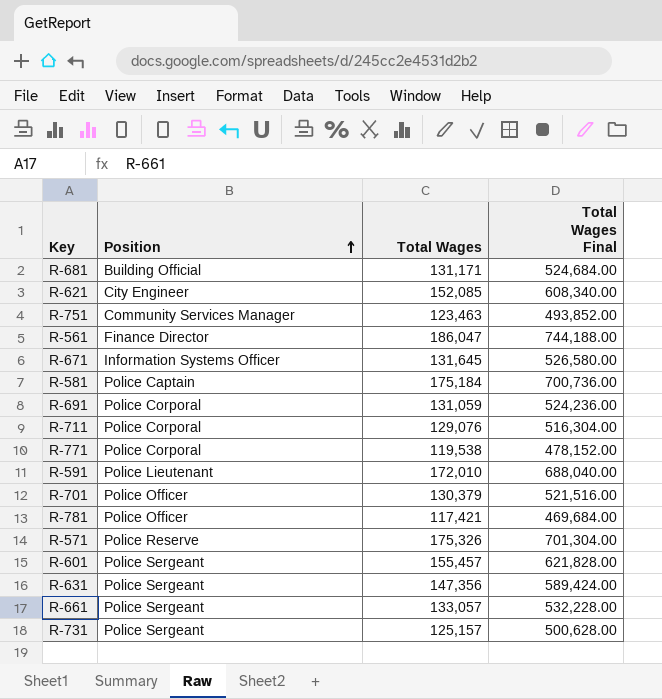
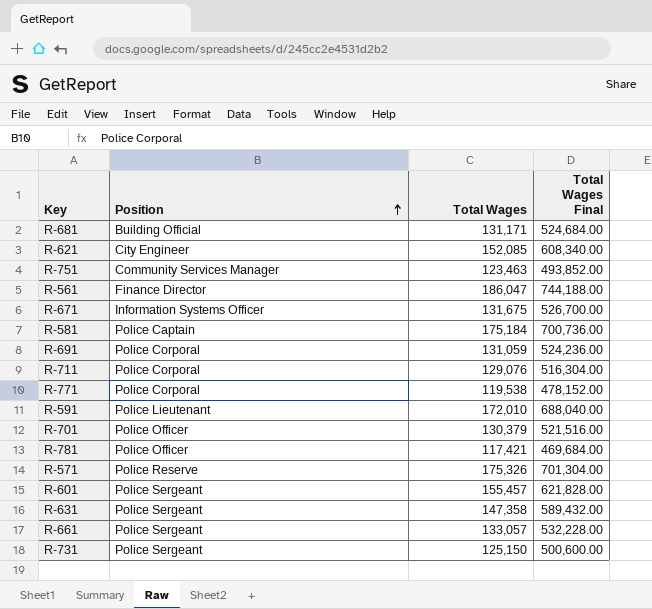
R-671 | Total Wages: 131,645 -> 131,675
R-671 | Total Wages Final: 526,580.00 -> 526,700.00
R-631 | Total Wages: 147,356 -> 147,358
R-631 | Total Wages Final: 589,424.00 -> 589,432.00
R-731 | Total Wages: 125,157 -> 125,150
R-731 | Total Wages Final: 500,628.00 -> 500,600.00

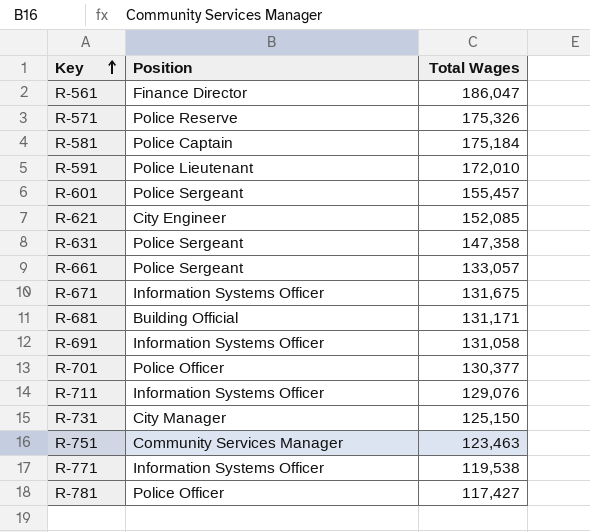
row order: Position ascending -> Key ascending
column Total Wages Final | formula: [Total Wages] * 4 -> none
R-691 | Position: Police Corporal -> Information Systems Officer
R-691 | Total Wages: 131,059 -> 131,058
R-701 | Total Wages: 130,379 -> 130,377
R-711 | Position: Police Corporal -> Information Systems Officer
R-731 | Position: Police Sergeant -> City Manager
R-771 | Position: Police Corporal -> Information Systems Officer
R-781 | Total Wages: 117,421 -> 117,427

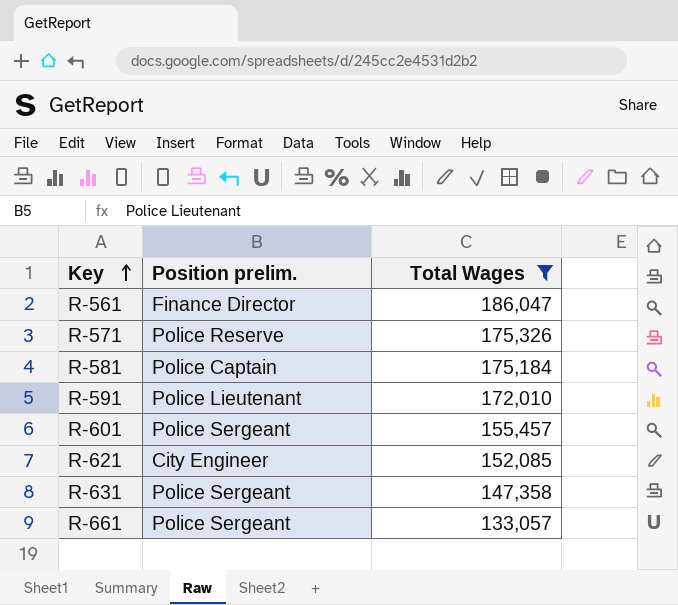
filter: none -> Total Wages >= 133,057
column name: Position -> Position prelim.

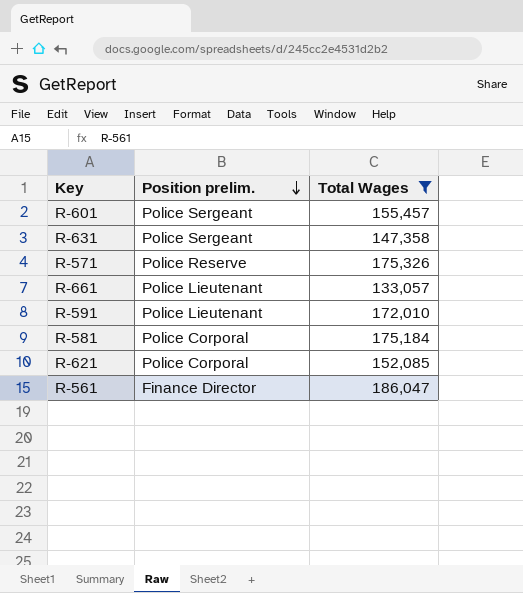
row order: Key ascending -> Position prelim. descending
R-661 | Position prelim.: Police Sergeant -> Police Lieutenant
R-581 | Position prelim.: Police Captain -> Police Corporal
R-621 | Position prelim.: City Engineer -> Police Corporal

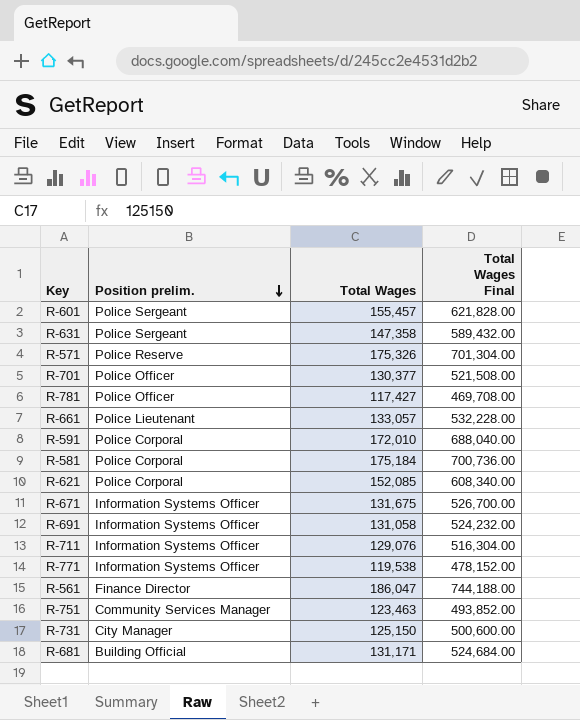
filter: Total Wages >= 133,057 -> none
column Total Wages Final | formula: none -> [Total Wages] * 4
R-591 | Position prelim.: Police Lieutenant -> Police Corporal

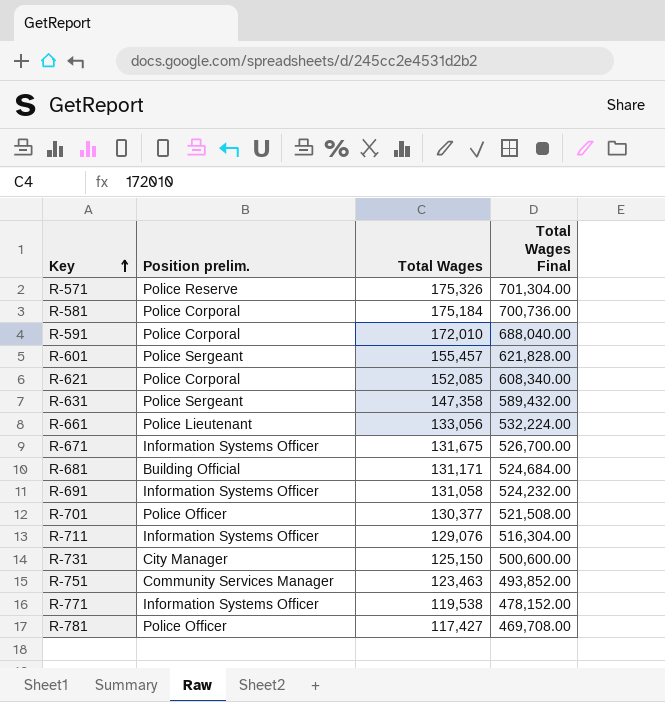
row order: Position prelim. descending -> Key ascending
row R-561: Finance Director | 186,047 | 744,188.00 -> none
R-661 | Total Wages: 133,057 -> 133,056
R-661 | Total Wages Final: 532,228.00 -> 532,224.00

